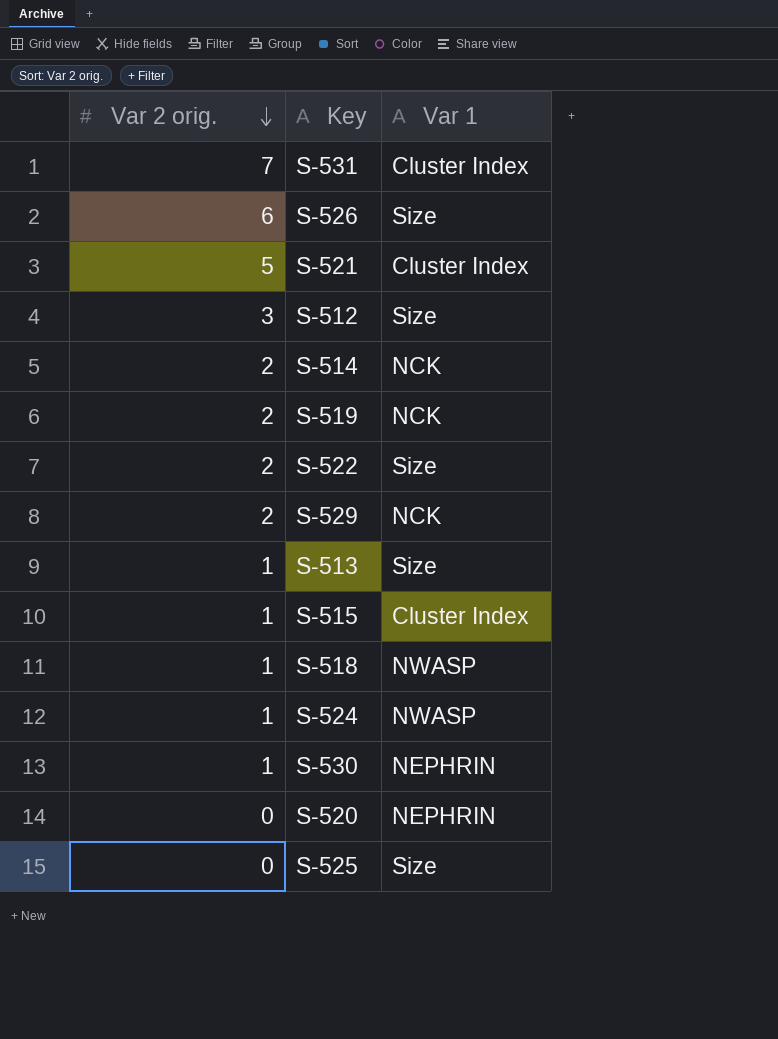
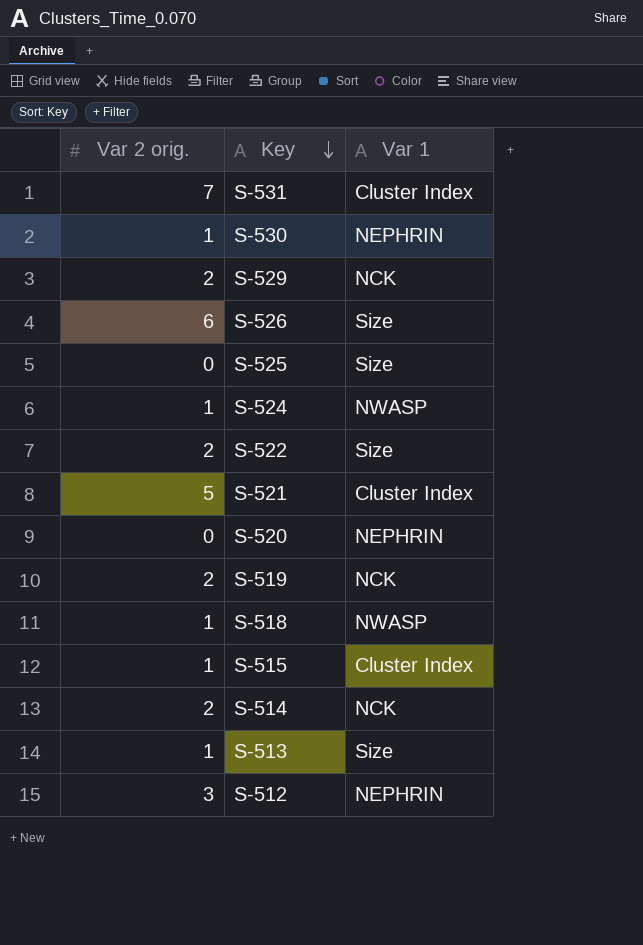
row order: Var 2 orig. descending -> Key descending
S-512 | Var 1: Size -> NEPHRIN

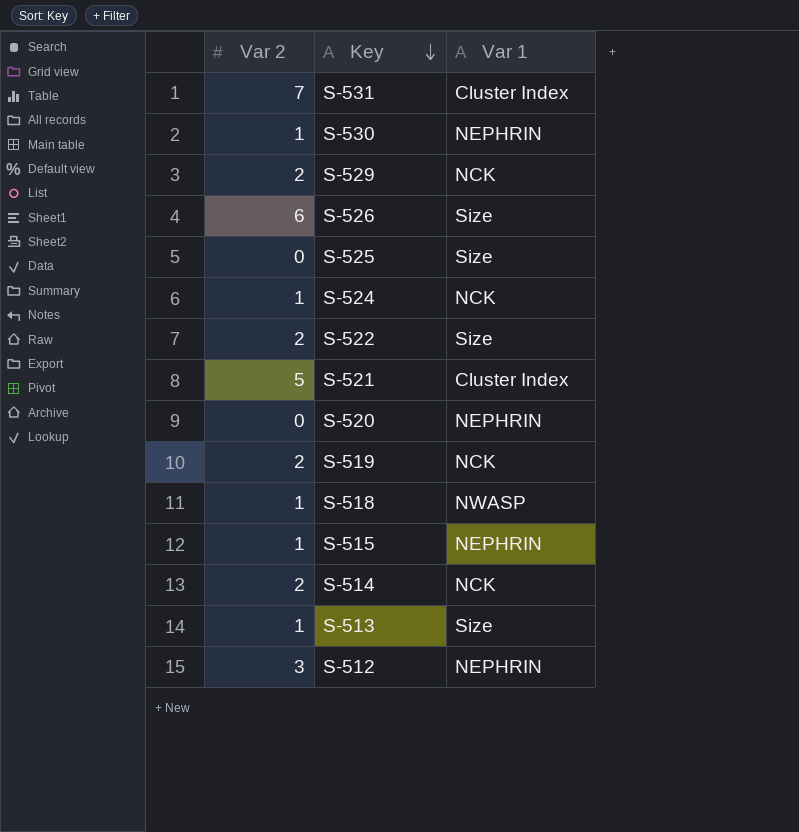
column name: Var 2 orig. -> Var 2
S-524 | Var 1: NWASP -> NCK
S-515 | Var 1: Cluster Index -> NEPHRIN

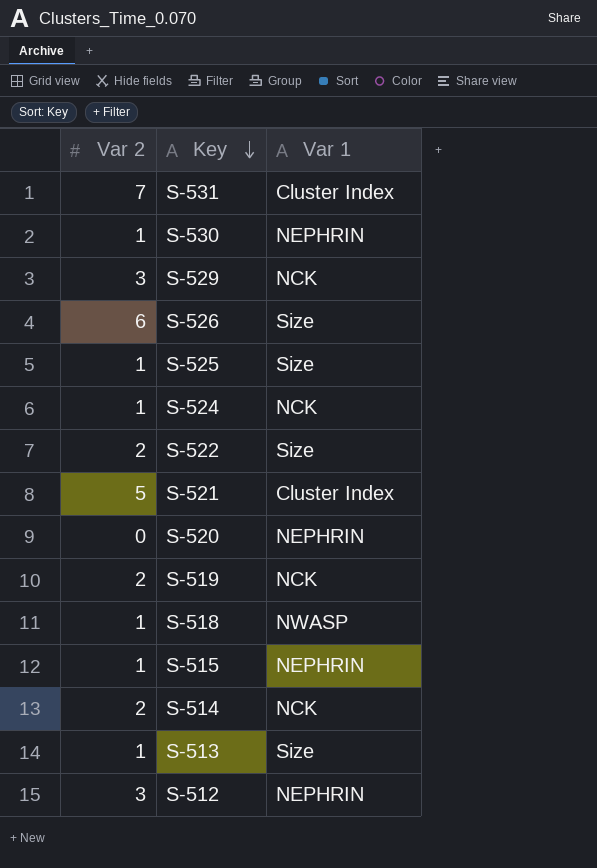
S-529 | Var 2: 2 -> 3
S-525 | Var 2: 0 -> 1

